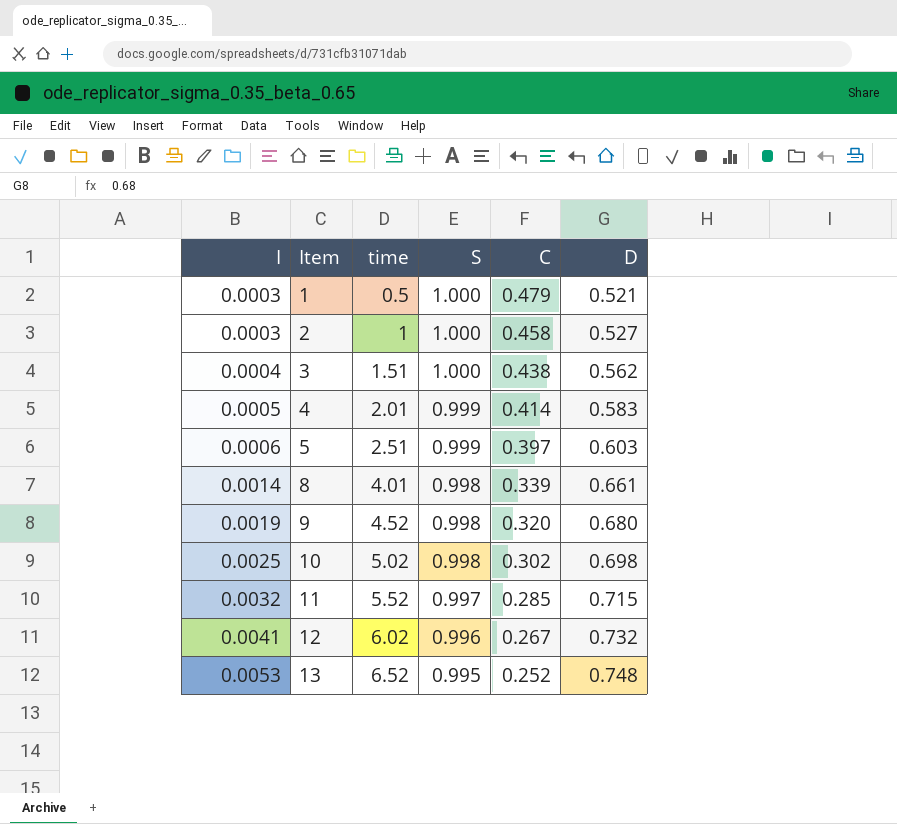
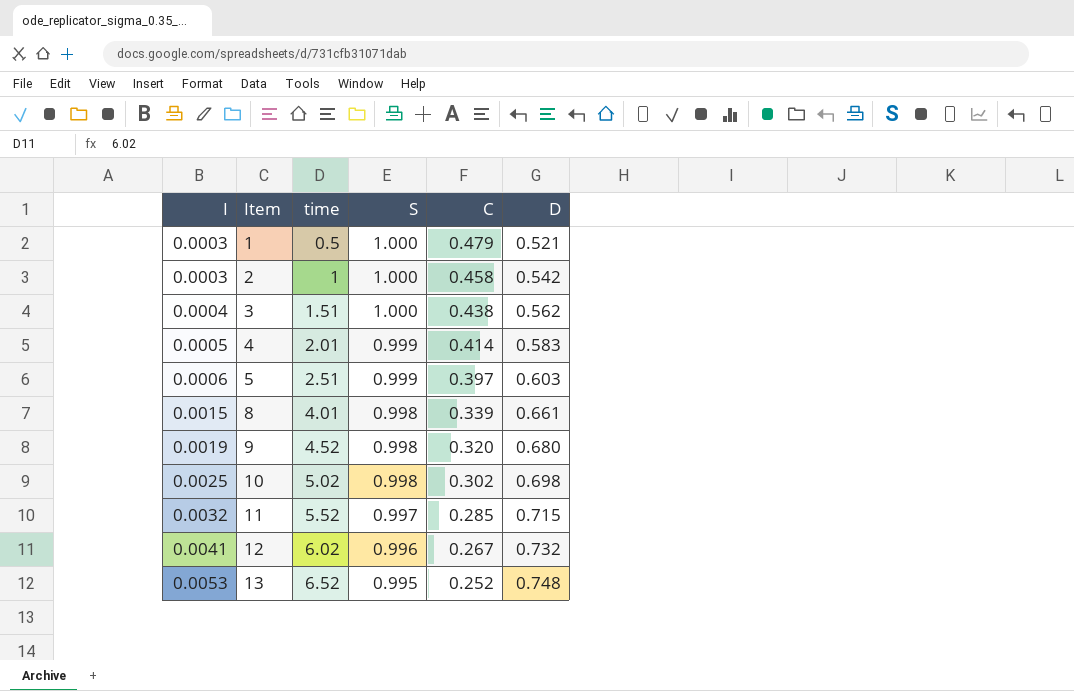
2 | D: 0.527 -> 0.542
8 | I: 0.0014 -> 0.0015

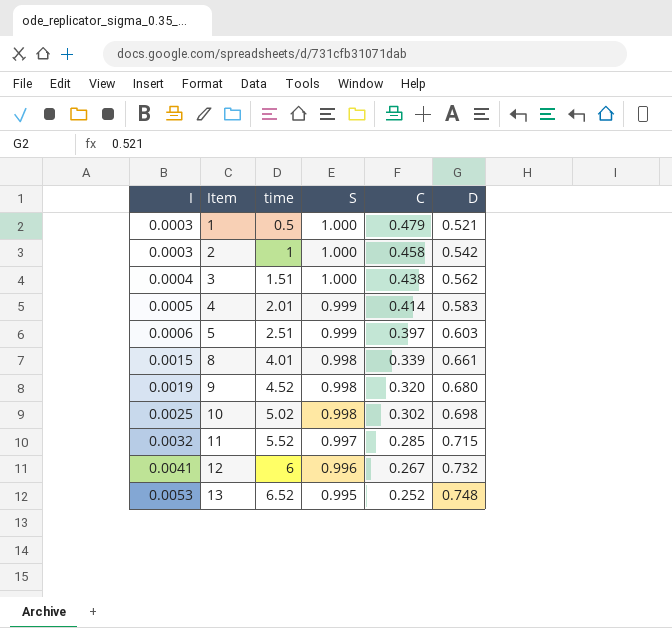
12 | time: 6.02 -> 6

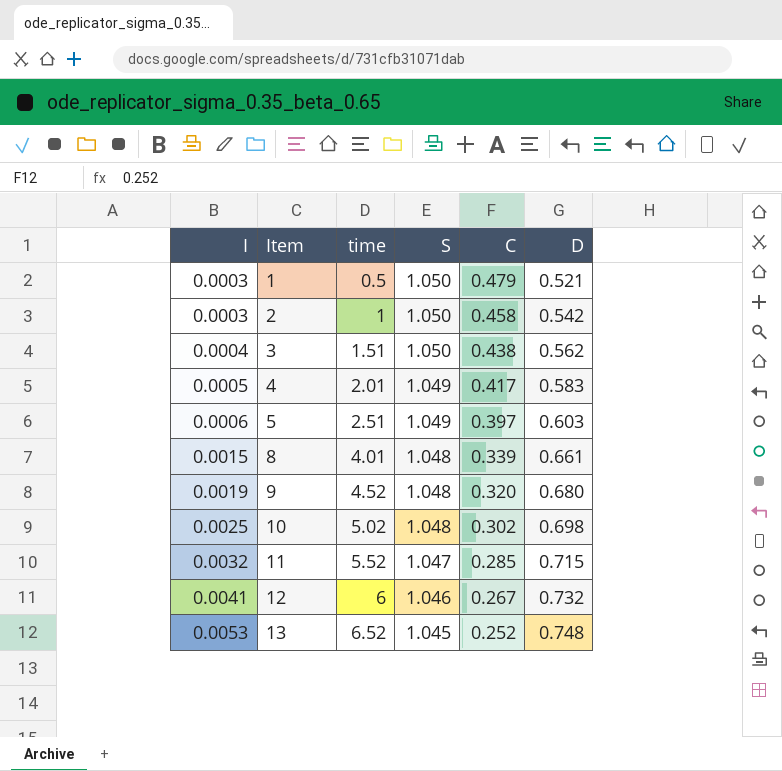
1 | S: 1.000 -> 1.050
2 | S: 1.000 -> 1.050
3 | S: 1.000 -> 1.050
4 | S: 0.999 -> 1.049
4 | C: 0.414 -> 0.417
5 | S: 0.999 -> 1.049
8 | S: 0.998 -> 1.048
9 | S: 0.998 -> 1.048
10 | S: 0.998 -> 1.048
11 | S: 0.997 -> 1.047
12 | S: 0.996 -> 1.046
13 | S: 0.995 -> 1.045

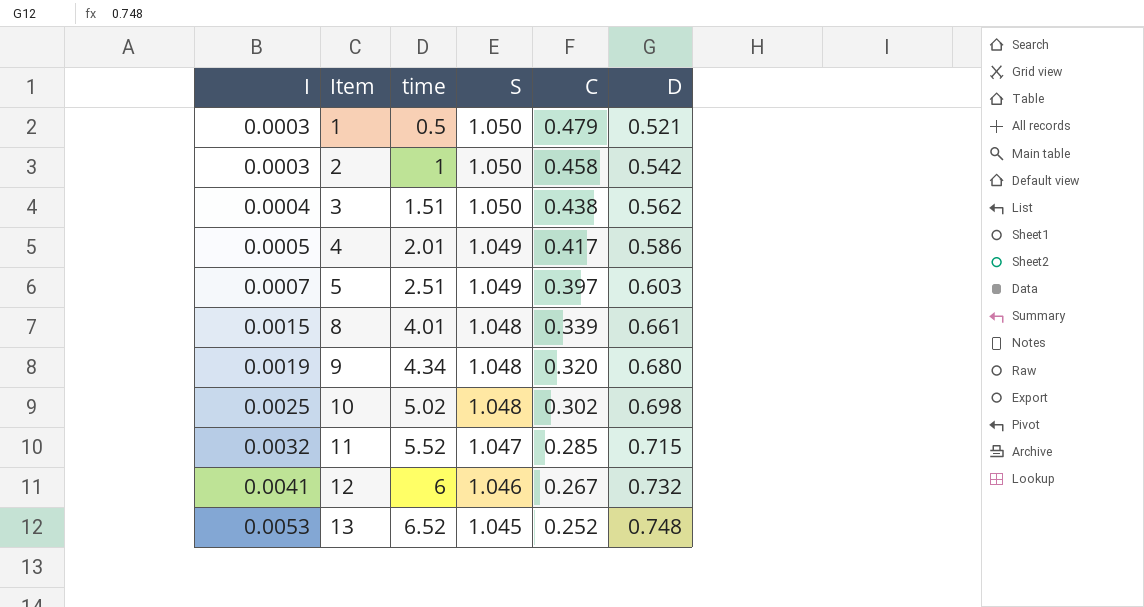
4 | D: 0.583 -> 0.586
5 | I: 0.0006 -> 0.0007
9 | time: 4.52 -> 4.34

